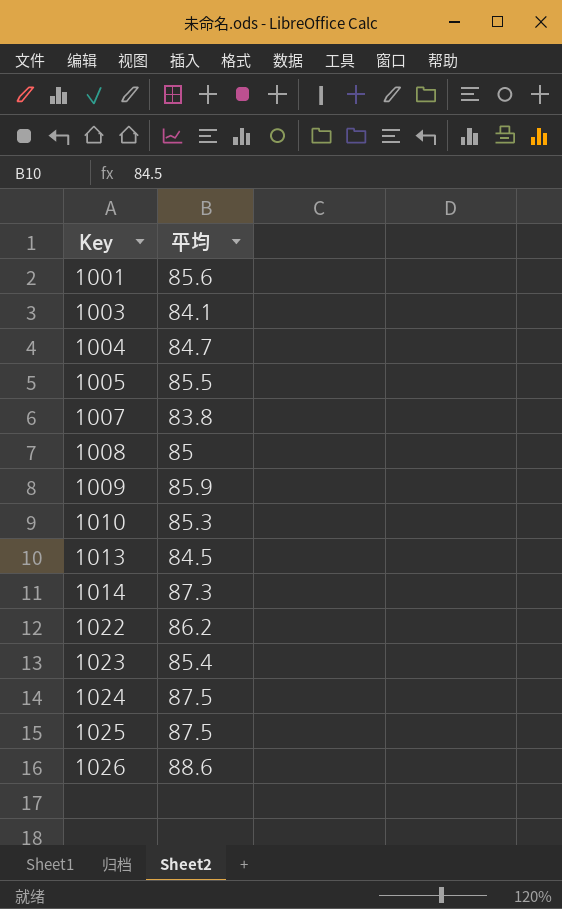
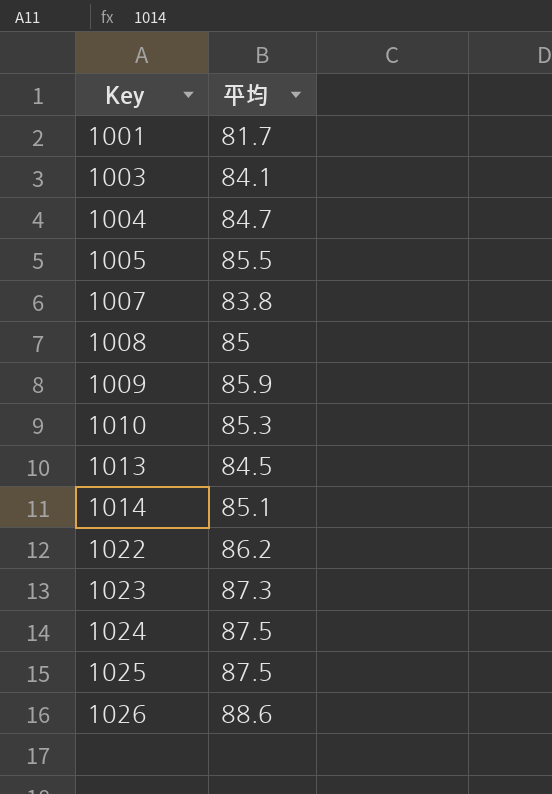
1001 | 平均: 85.6 -> 81.7
1014 | 平均: 87.3 -> 85.1
1023 | 平均: 85.4 -> 87.3

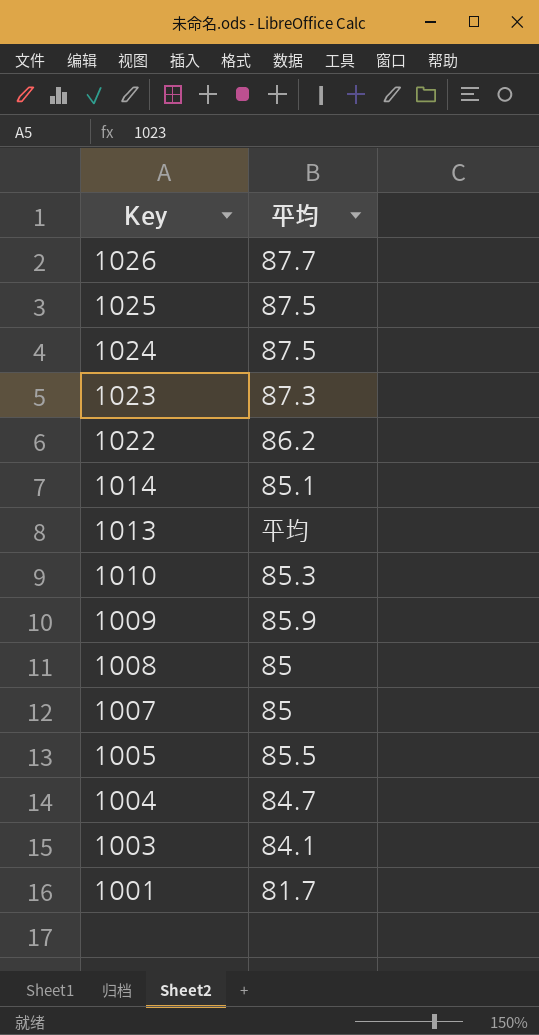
row order: Key ascending -> Key descending
1026 | 平均: 88.6 -> 87.7
1013 | 平均: 84.5 -> 平均
1007 | 平均: 83.8 -> 85

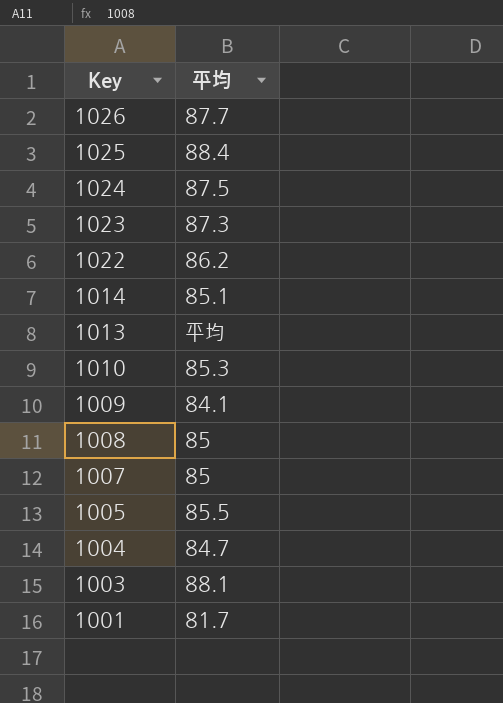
1025 | 平均: 87.5 -> 88.4
1009 | 平均: 85.9 -> 84.1
1003 | 平均: 84.1 -> 88.1

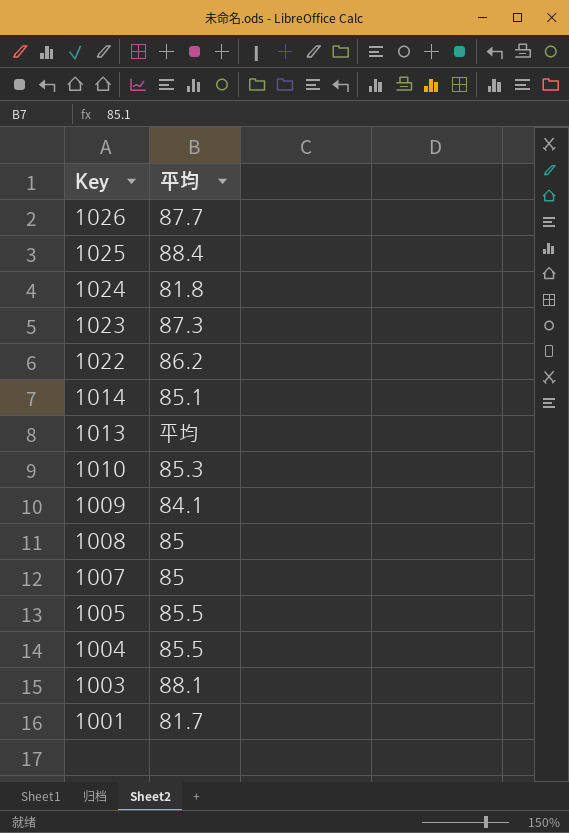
1024 | 平均: 87.5 -> 81.8
1004 | 平均: 84.7 -> 85.5

